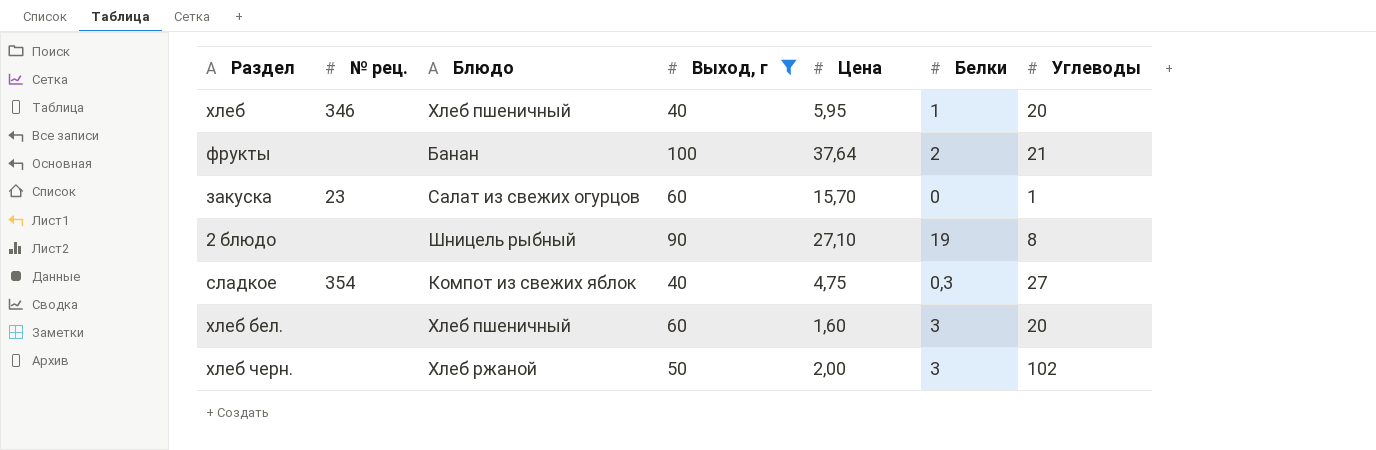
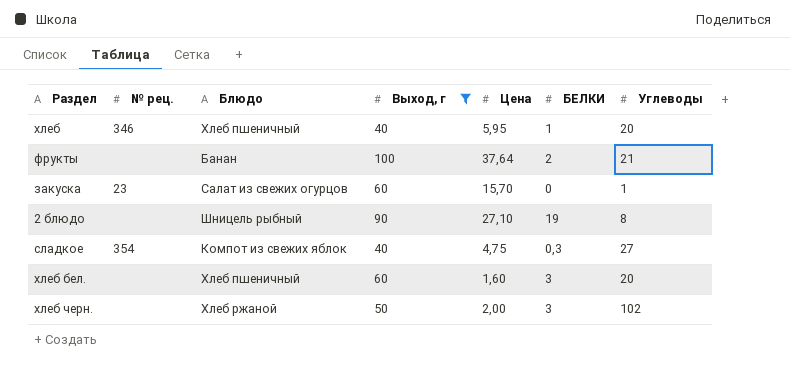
column name: Белки -> БЕЛКИ

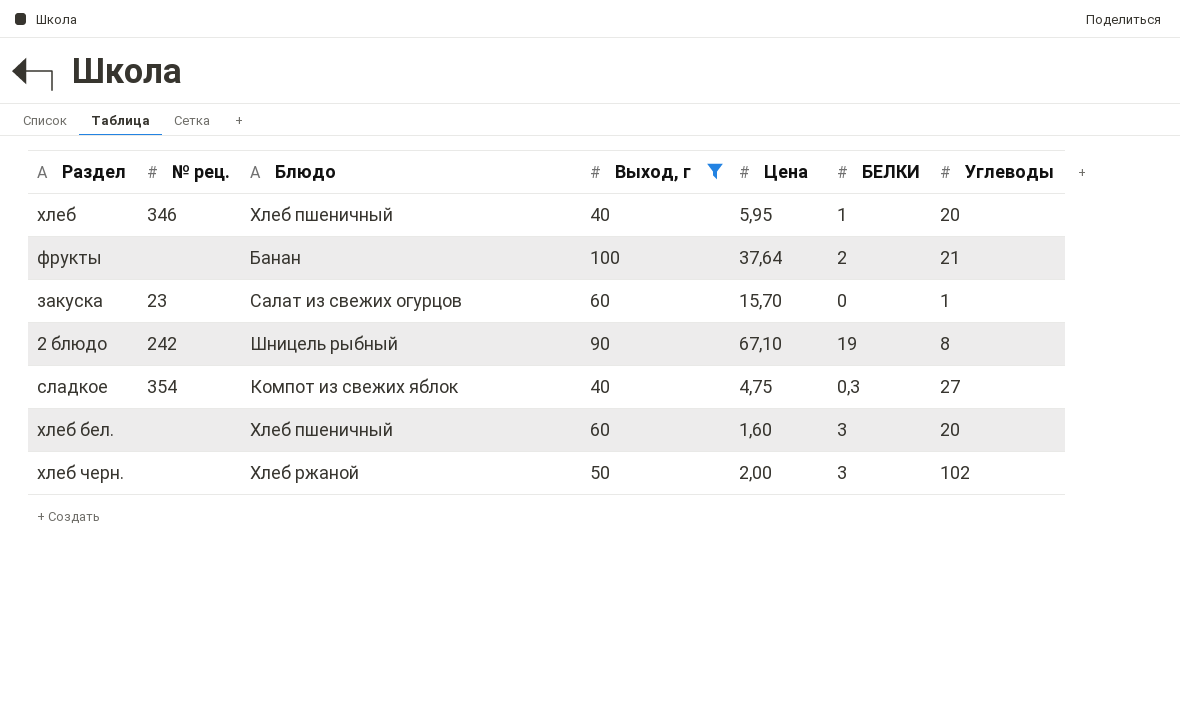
2 блюдо | № рец.: none -> 242
2 блюдо | Цена: 27,10 -> 67,10

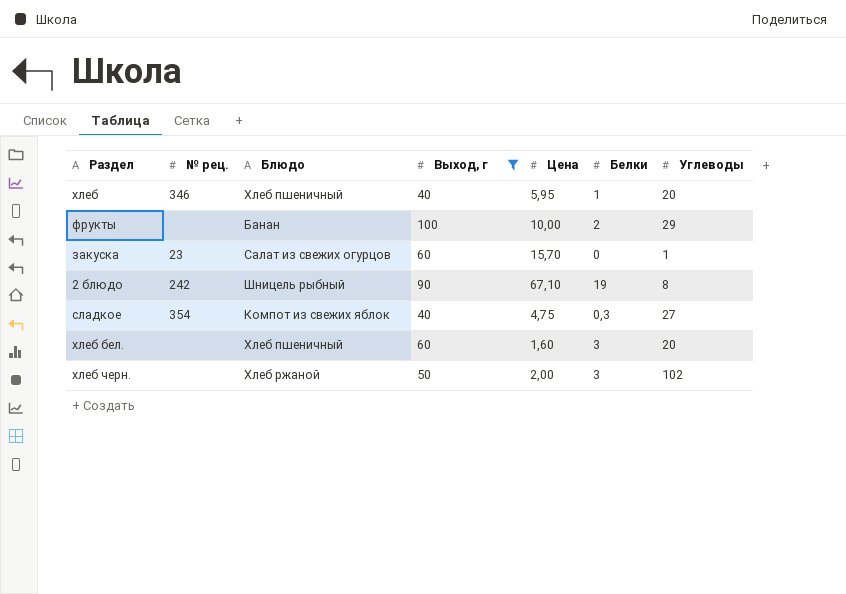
column name: БЕЛКИ -> Белки
фрукты | Цена: 37,64 -> 10,00
фрукты | Углеводы: 21 -> 29

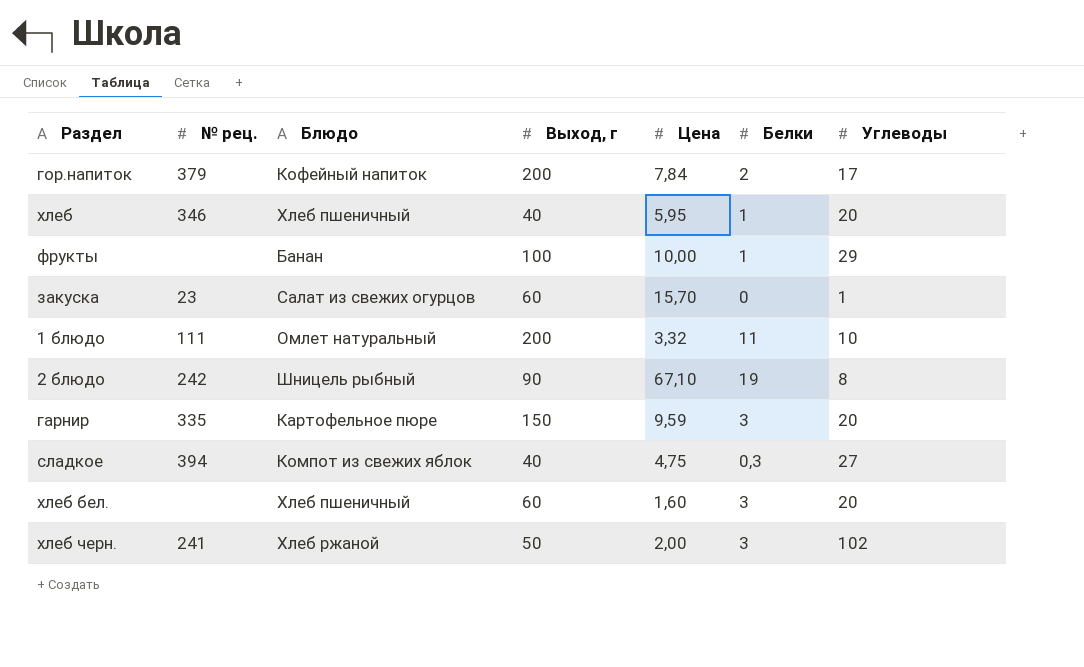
filter: Выход, г <= 100 -> none
фрукты | Белки: 2 -> 1
сладкое | № рец.: 354 -> 394
хлеб черн. | № рец.: none -> 241

